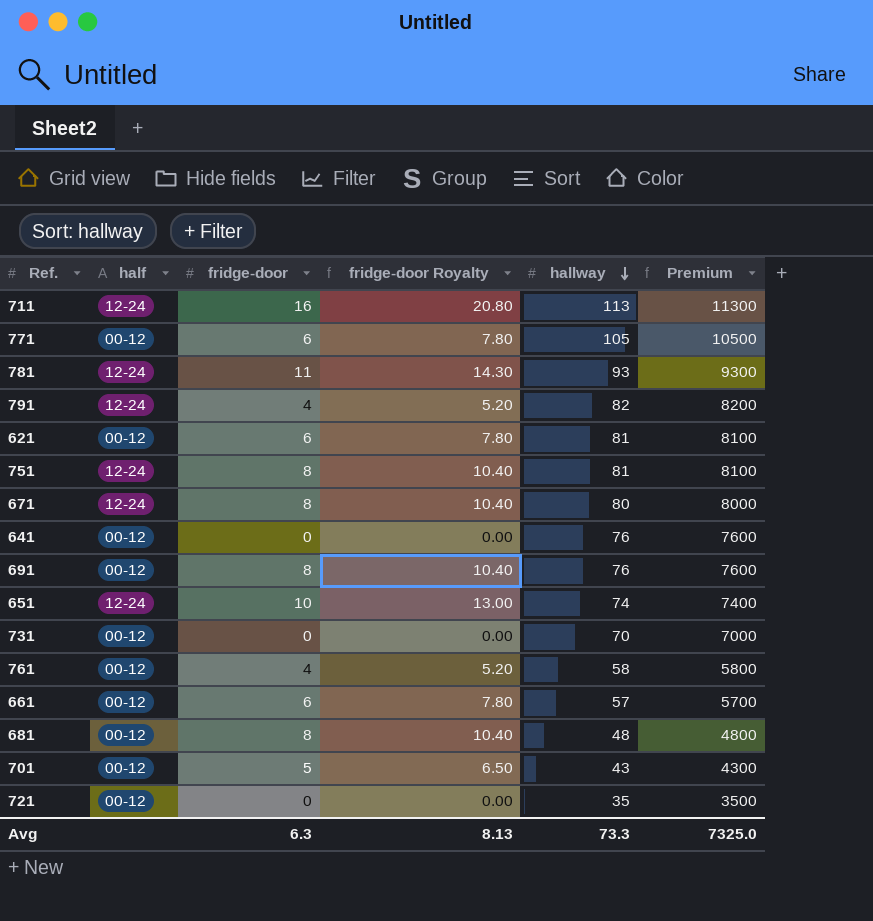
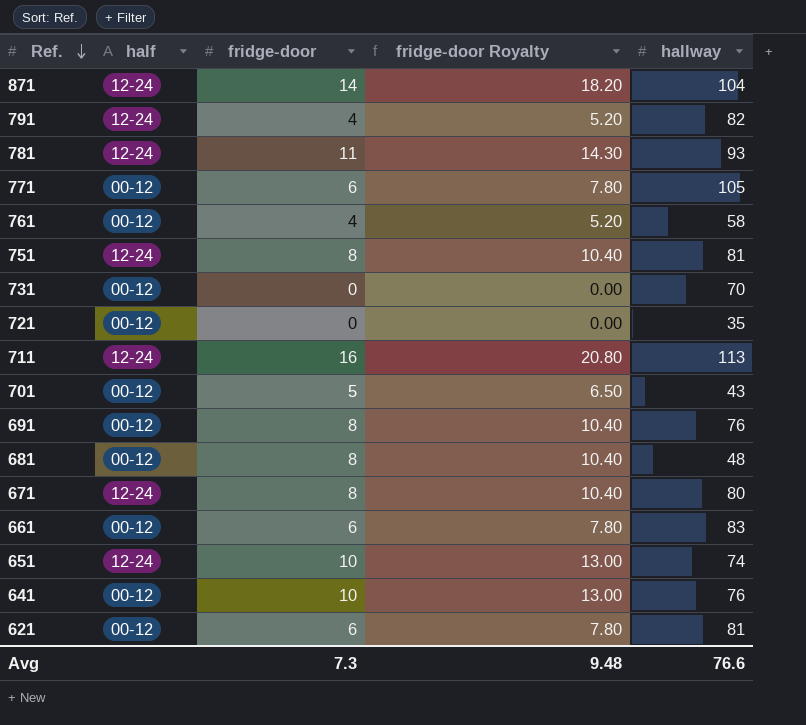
row order: hallway descending -> Ref. descending
column Premium | formula: [hallway] * 100 -> none
row 871: none -> 12-24 | 14 | 18.20 | 104
661 | hallway: 57 -> 83
641 | fridge-door: 0 -> 10
641 | fridge-door Royalty: 0.00 -> 13.00
Avg | fridge-door: 6.3 -> 7.3
Avg | fridge-door Royalty: 8.13 -> 9.48
Avg | hallway: 73.3 -> 76.6

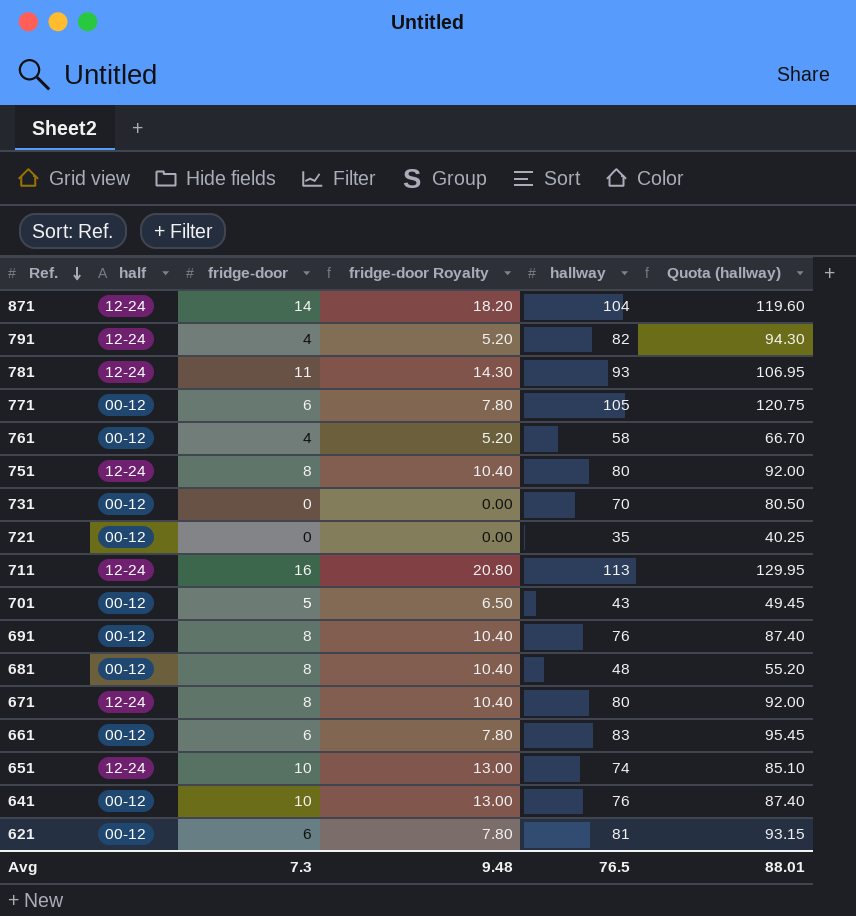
column Quota (hallway) | formula: none -> [hallway] * 1.15
751 | hallway: 81 -> 80
Avg | hallway: 76.6 -> 76.5

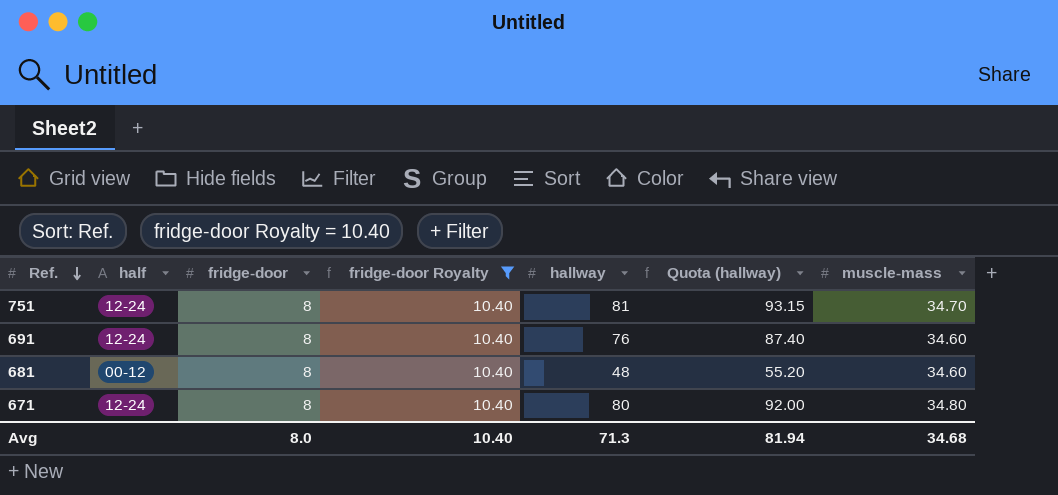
filter: none -> fridge-door Royalty = 10.40
column muscle-mass | position: none -> 7
751 | hallway: 80 -> 81
751 | Quota (hallway): 92.00 -> 93.15
691 | half: 00-12 -> 12-24
Avg | fridge-door: 7.3 -> 8.0
Avg | fridge-door Royalty: 9.48 -> 10.40
Avg | hallway: 76.5 -> 71.3
Avg | Quota (hallway): 88.01 -> 81.94

